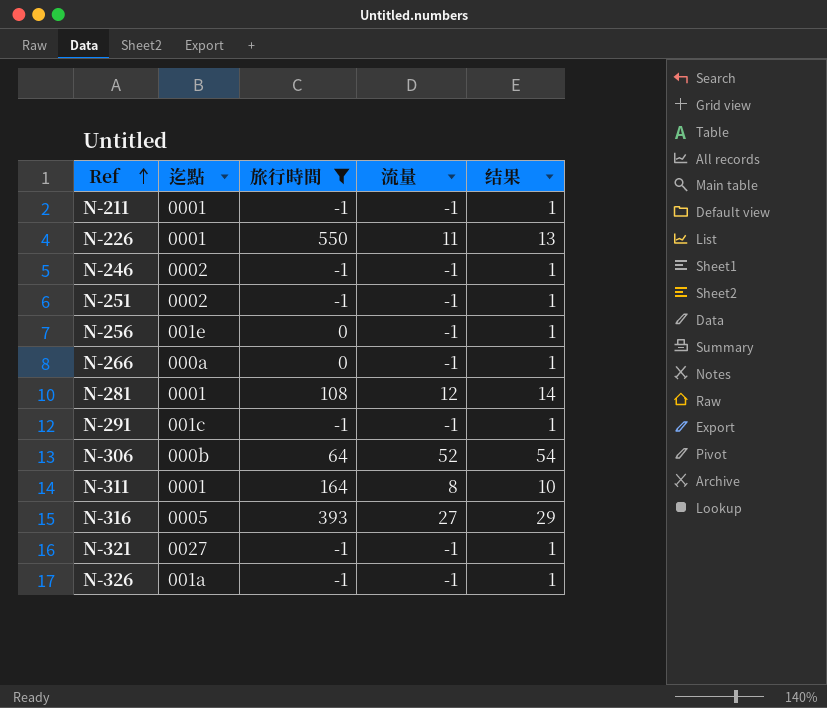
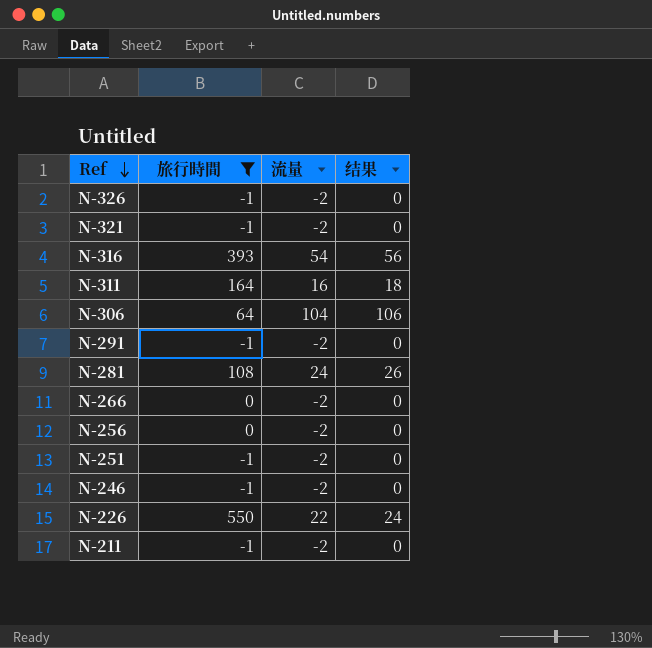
row order: Ref ascending -> Ref descending
column 迄點 | position: 2 -> none
N-326 | 流量: -1 -> -2
N-326 | 结果: 1 -> 0
N-321 | 流量: -1 -> -2
N-321 | 结果: 1 -> 0
N-316 | 流量: 27 -> 54
N-316 | 结果: 29 -> 56
N-311 | 流量: 8 -> 16
N-311 | 结果: 10 -> 18
N-306 | 流量: 52 -> 104
N-306 | 结果: 54 -> 106
N-291 | 流量: -1 -> -2
N-291 | 结果: 1 -> 0
N-281 | 流量: 12 -> 24
N-281 | 结果: 14 -> 26
N-266 | 流量: -1 -> -2
N-266 | 结果: 1 -> 0
N-256 | 流量: -1 -> -2
N-256 | 结果: 1 -> 0
N-251 | 流量: -1 -> -2
N-251 | 结果: 1 -> 0
N-246 | 流量: -1 -> -2
N-246 | 结果: 1 -> 0
N-226 | 流量: 11 -> 22
N-226 | 结果: 13 -> 24
N-211 | 流量: -1 -> -2
N-211 | 结果: 1 -> 0

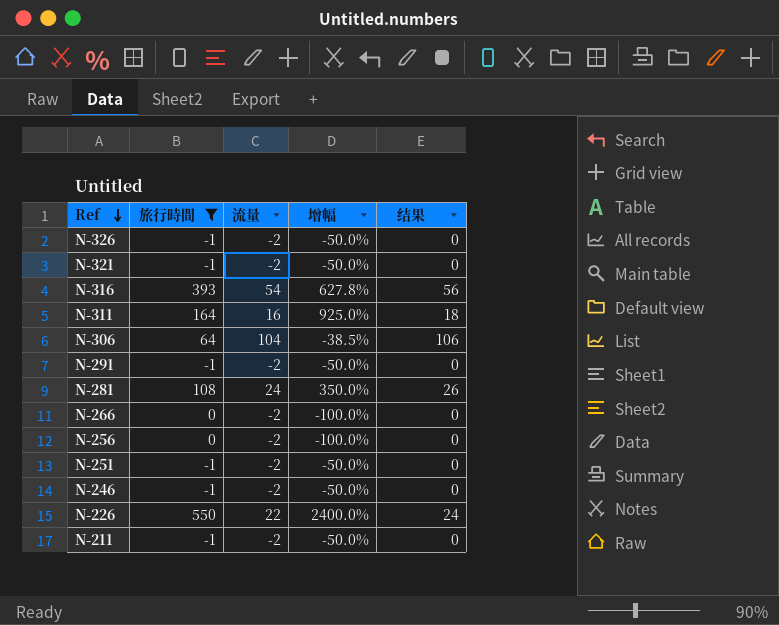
column 增幅 | formula: none -> ([旅行時間] - [流量]) / [流量]

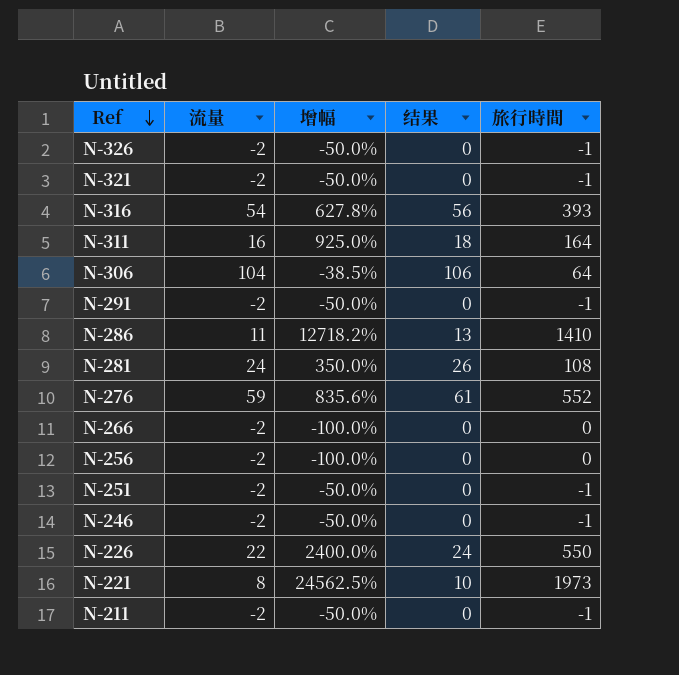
filter: 旅行時間 <= 550 -> none
column 旅行時間 | position: 2 -> 5

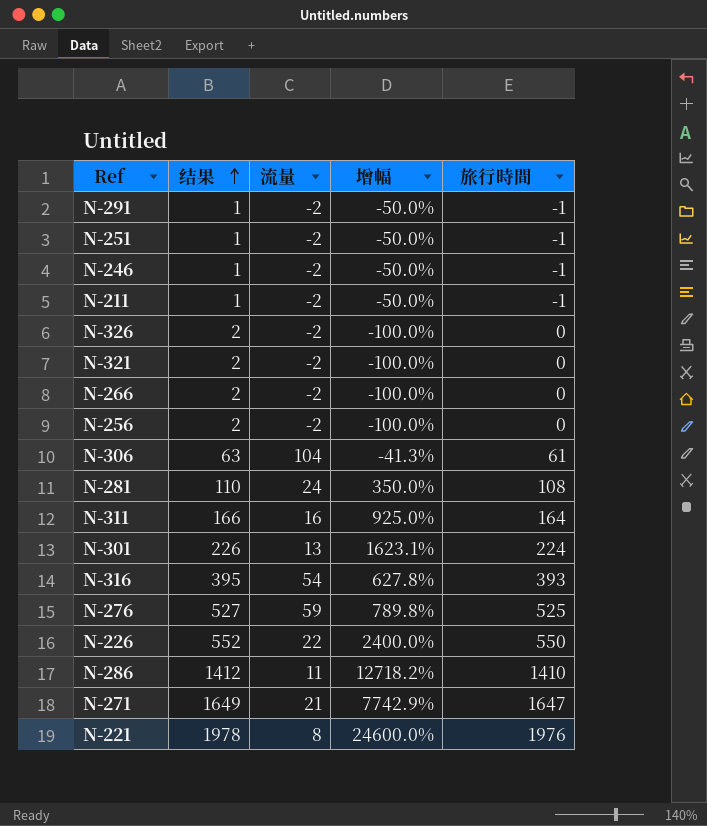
row order: Ref descending -> 结果 ascending
column 结果 | formula: [流量] + 2 -> [旅行時間] + 2
column 结果 | position: 4 -> 2
N-326 | 增幅: -50.0% -> -100.0%
N-326 | 旅行時間: -1 -> 0
N-321 | 增幅: -50.0% -> -100.0%
N-321 | 旅行時間: -1 -> 0
N-306 | 增幅: -38.5% -> -41.3%
N-306 | 旅行時間: 64 -> 61
row N-301: none -> 226 | 13 | 1623.1% | 224
N-276 | 增幅: 835.6% -> 789.8%
N-276 | 旅行時間: 552 -> 525
row N-271: none -> 1649 | 21 | 7742.9% | 1647
N-221 | 增幅: 24562.5% -> 24600.0%
N-221 | 旅行時間: 1973 -> 1976

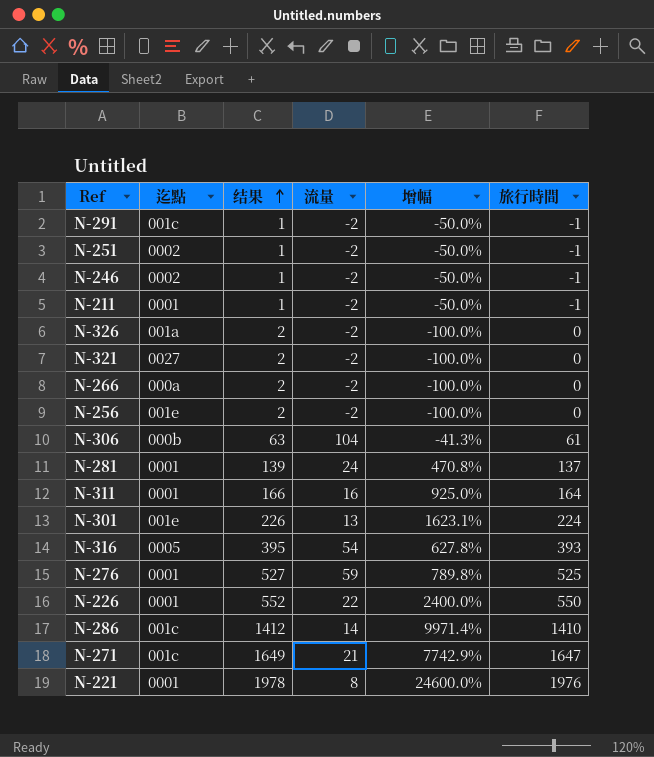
column 迄點 | position: none -> 2
N-281 | 结果: 110 -> 139
N-281 | 增幅: 350.0% -> 470.8%
N-281 | 旅行時間: 108 -> 137
N-286 | 流量: 11 -> 14
N-286 | 增幅: 12718.2% -> 9971.4%

